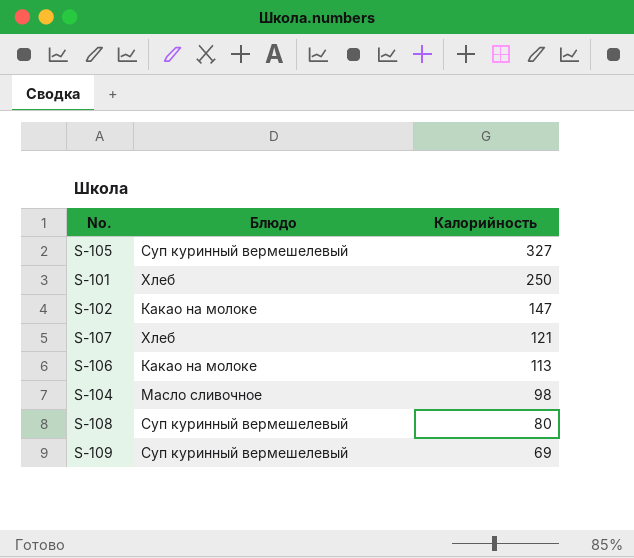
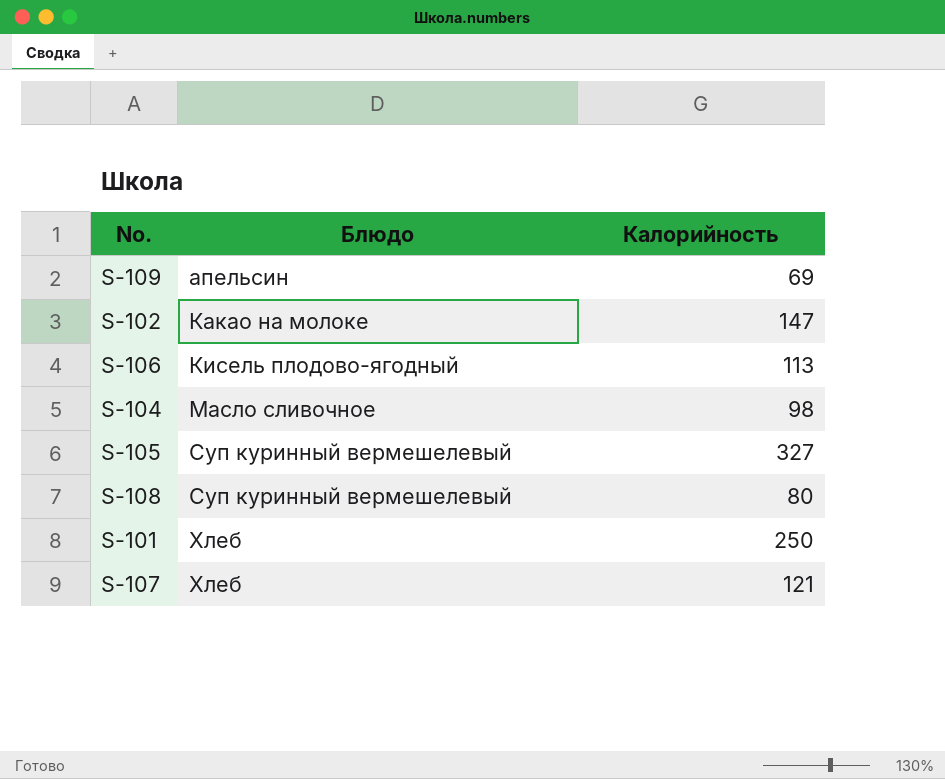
row order: Калорийность descending -> Блюдо ascending
S-109 | Блюдо: Суп куринный вермешелевый -> апельсин
S-106 | Блюдо: Какао на молоке -> Кисель плодово-ягодный

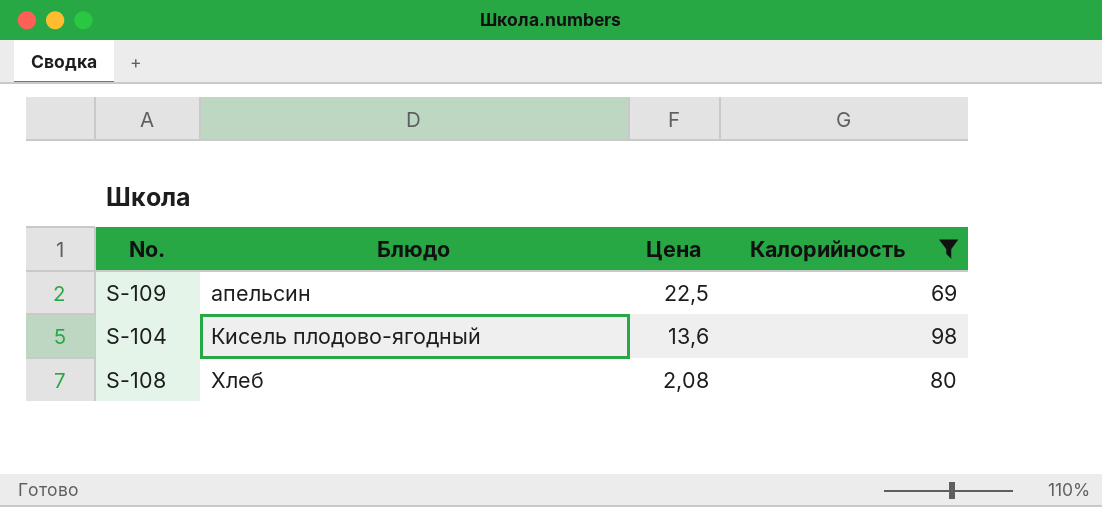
filter: none -> Калорийность <= 98
column Цена | position: none -> 3
S-104 | Блюдо: Масло сливочное -> Кисель плодово-ягодный
S-108 | Блюдо: Суп куринный вермешелевый -> Хлеб

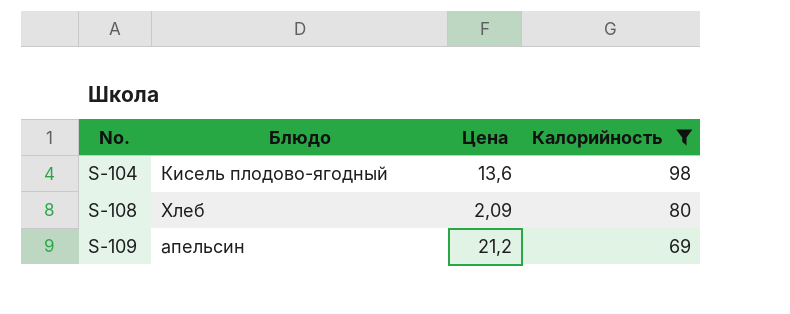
row order: Блюдо ascending -> No. ascending
S-108 | Цена: 2,08 -> 2,09
S-109 | Цена: 22,5 -> 21,2

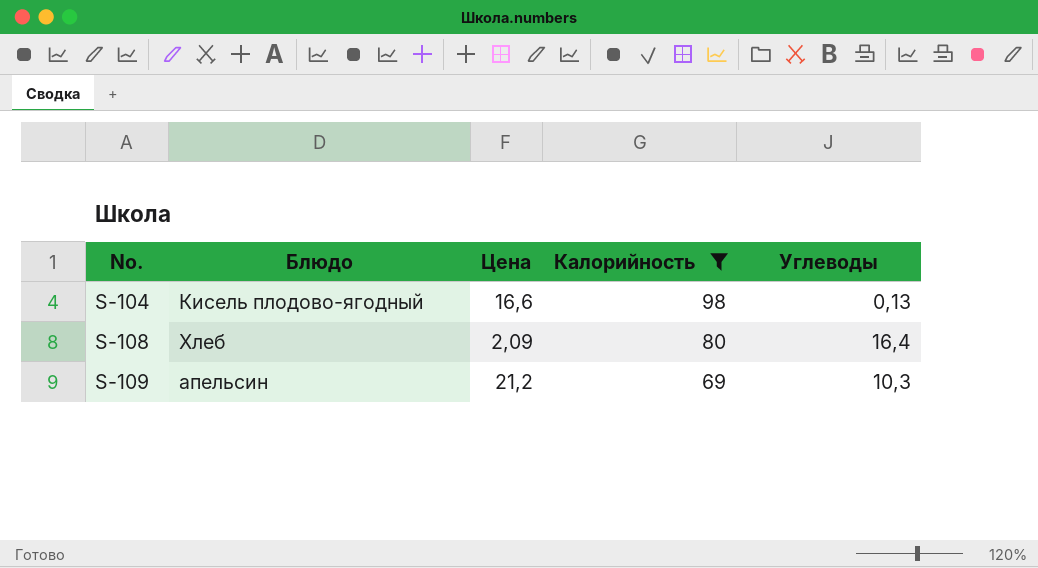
column Углеводы | position: none -> 5
S-104 | Цена: 13,6 -> 16,6

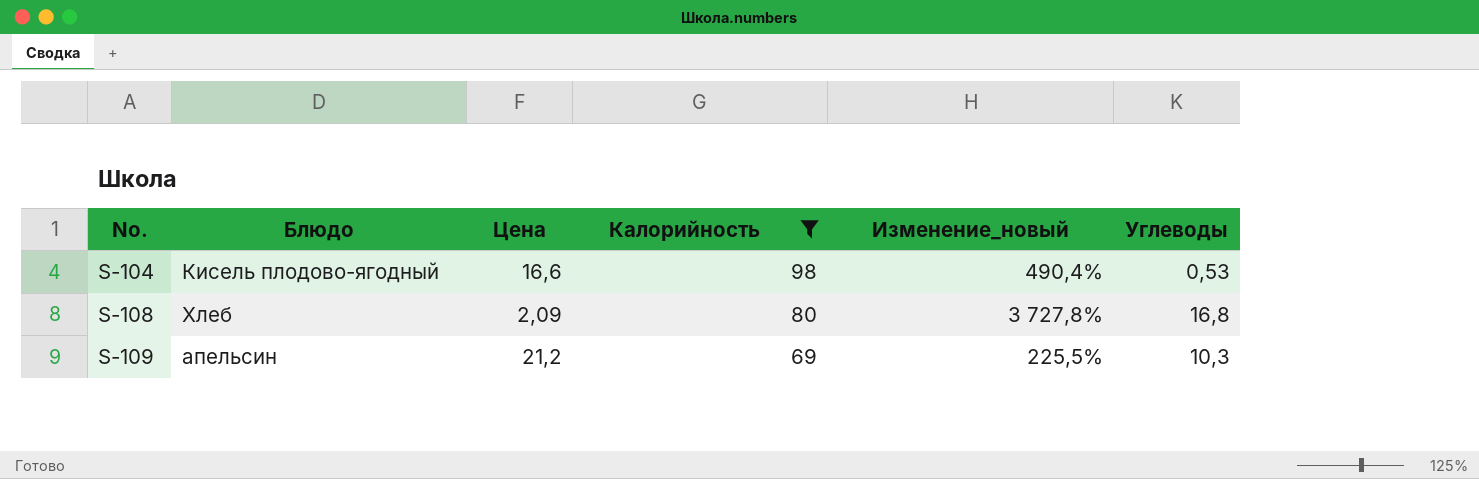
column Изменение_новый | formula: none -> ([Калорийность] - [Цена]) / [Цена]
S-104 | Углеводы: 0,13 -> 0,53
S-108 | Углеводы: 16,4 -> 16,8

